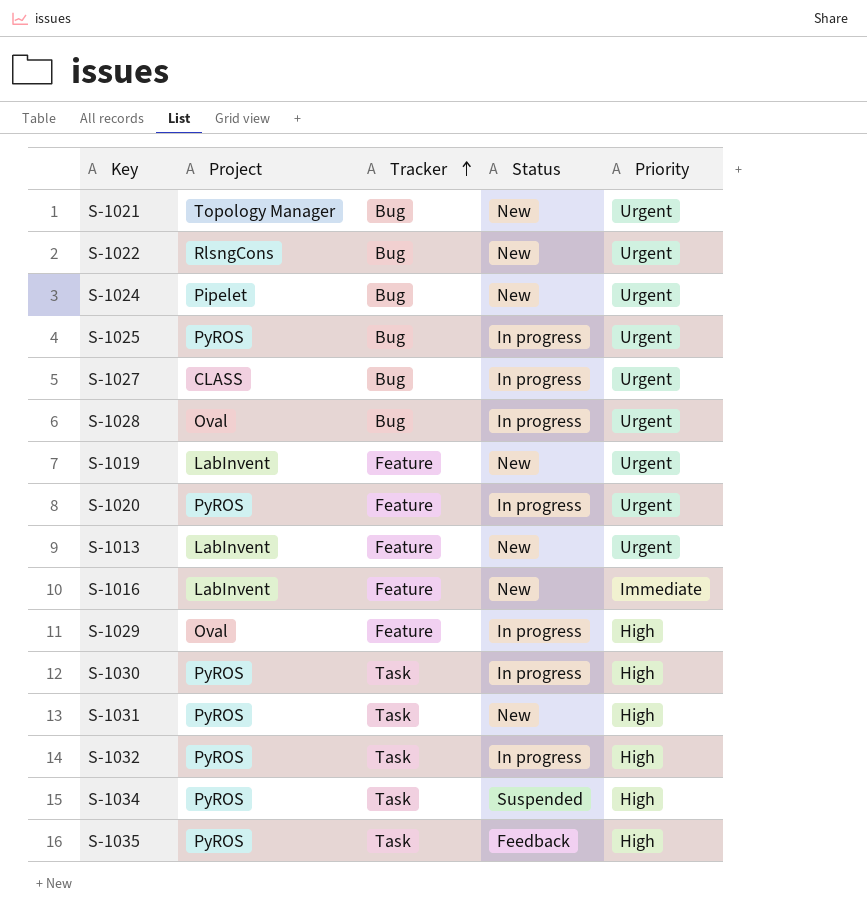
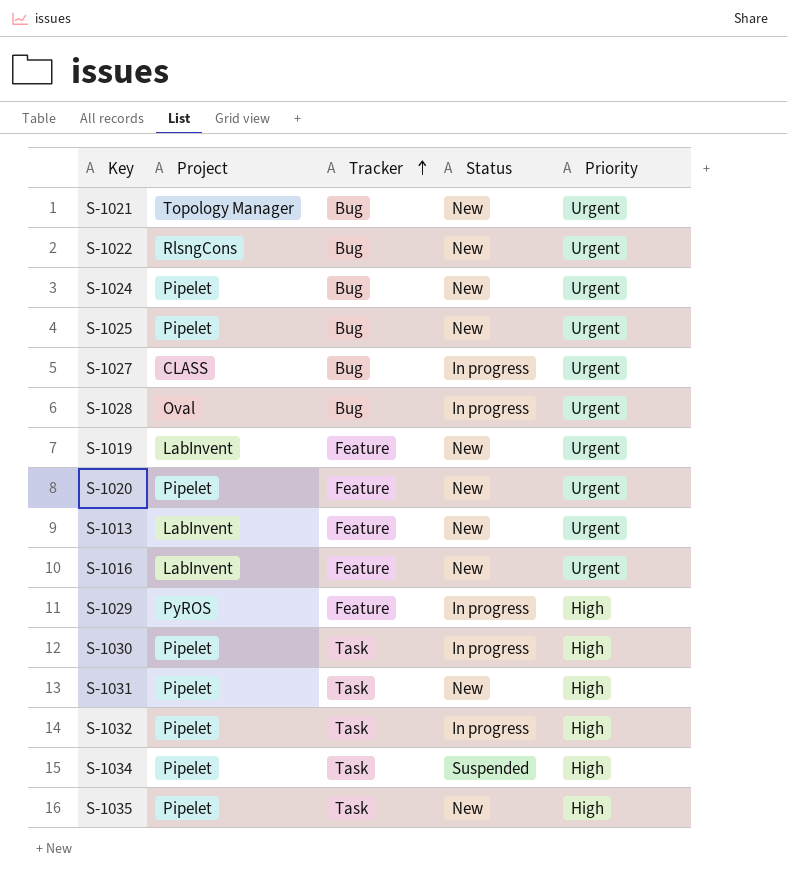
S-1025 | Project: PyROS -> Pipelet
S-1025 | Status: In progress -> New
S-1020 | Project: PyROS -> Pipelet
S-1020 | Status: In progress -> New
S-1016 | Priority: Immediate -> Urgent
S-1029 | Project: Oval -> PyROS
S-1030 | Project: PyROS -> Pipelet
S-1031 | Project: PyROS -> Pipelet
S-1032 | Project: PyROS -> Pipelet
S-1034 | Project: PyROS -> Pipelet
S-1035 | Project: PyROS -> Pipelet
S-1035 | Status: Feedback -> New

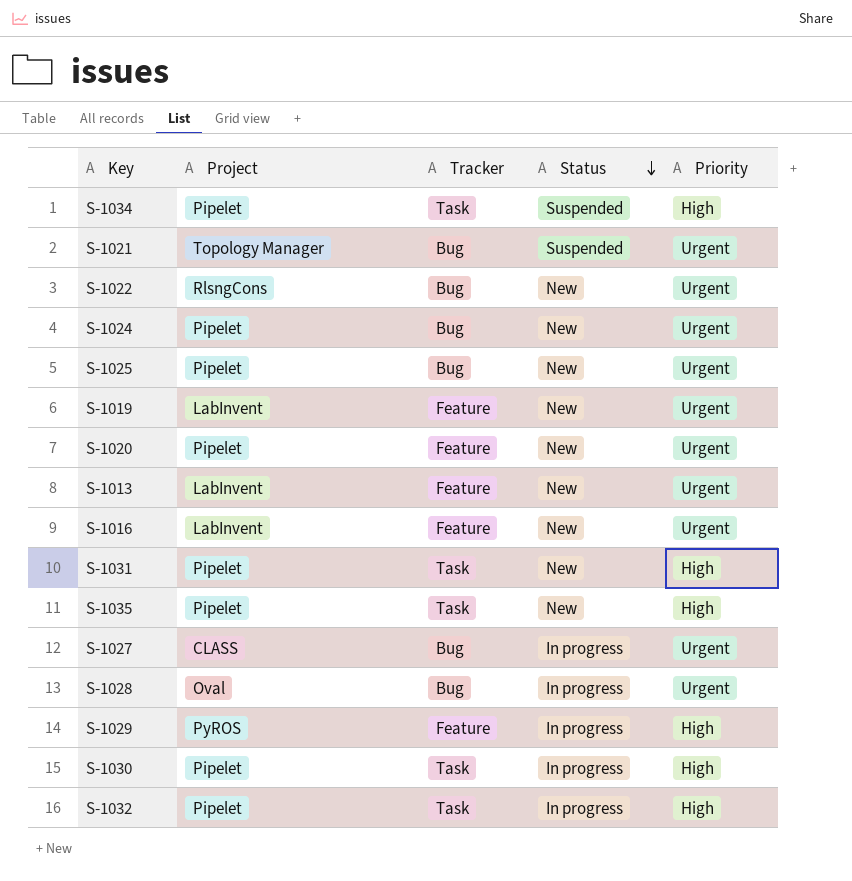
row order: Tracker ascending -> Status descending
S-1021 | Status: New -> Suspended

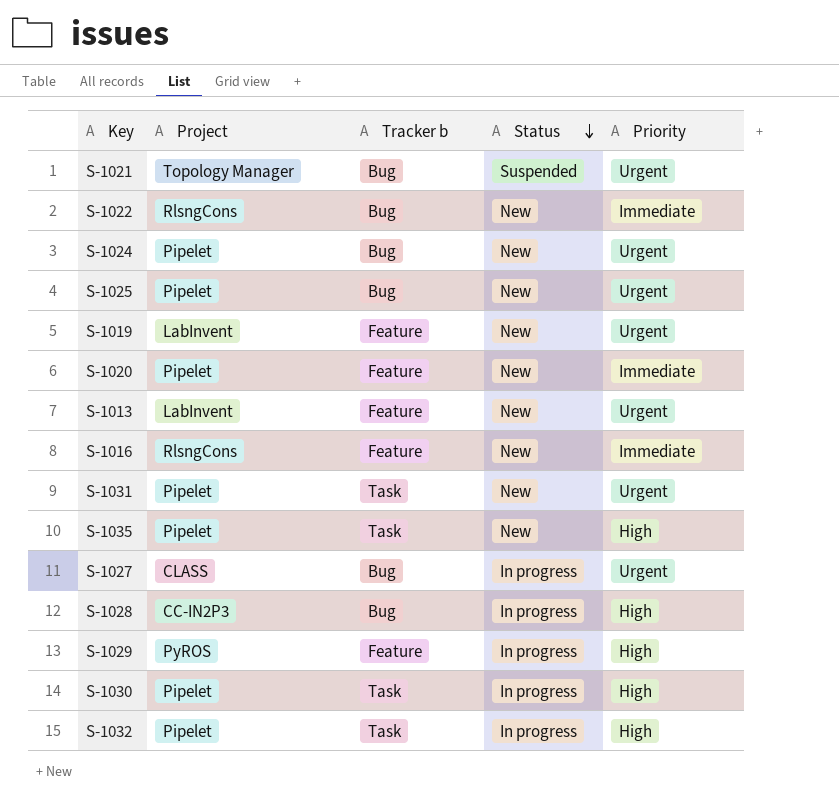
column name: Tracker -> Tracker b
row S-1034: Pipelet | Task | Suspended | High -> none
S-1022 | Priority: Urgent -> Immediate
S-1020 | Priority: Urgent -> Immediate
S-1016 | Project: LabInvent -> RlsngCons
S-1016 | Priority: Urgent -> Immediate
S-1031 | Priority: High -> Urgent
S-1028 | Project: Oval -> CC-IN2P3
S-1028 | Priority: Urgent -> High

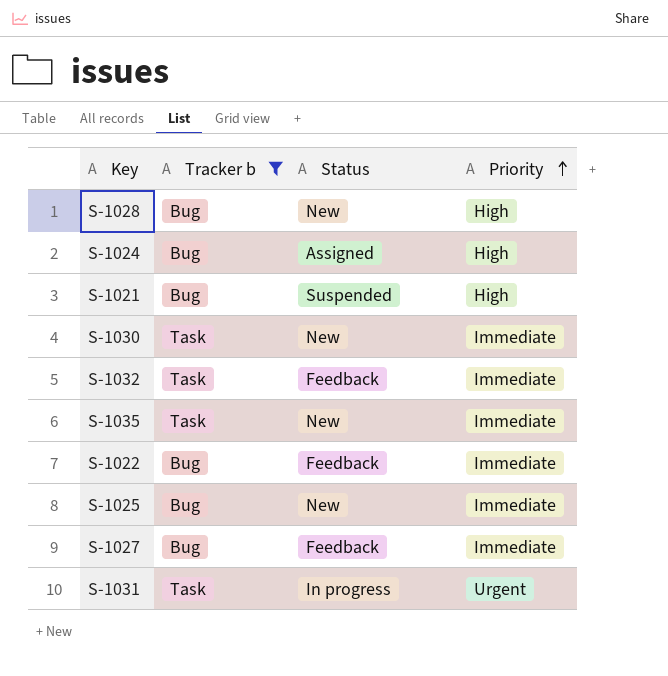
filter: none -> Tracker b != Feature
row order: Status descending -> Priority ascending
column Project | position: 2 -> none
S-1028 | Status: In progress -> New
S-1024 | Status: New -> Assigned
S-1024 | Priority: Urgent -> High
S-1021 | Priority: Urgent -> High
S-1030 | Status: In progress -> New
S-1030 | Priority: High -> Immediate
S-1032 | Status: In progress -> Feedback
S-1032 | Priority: High -> Immediate
S-1035 | Priority: High -> Immediate
S-1022 | Status: New -> Feedback
S-1025 | Priority: Urgent -> Immediate
S-1027 | Status: In progress -> Feedback
S-1027 | Priority: Urgent -> Immediate
S-1031 | Status: New -> In progress

